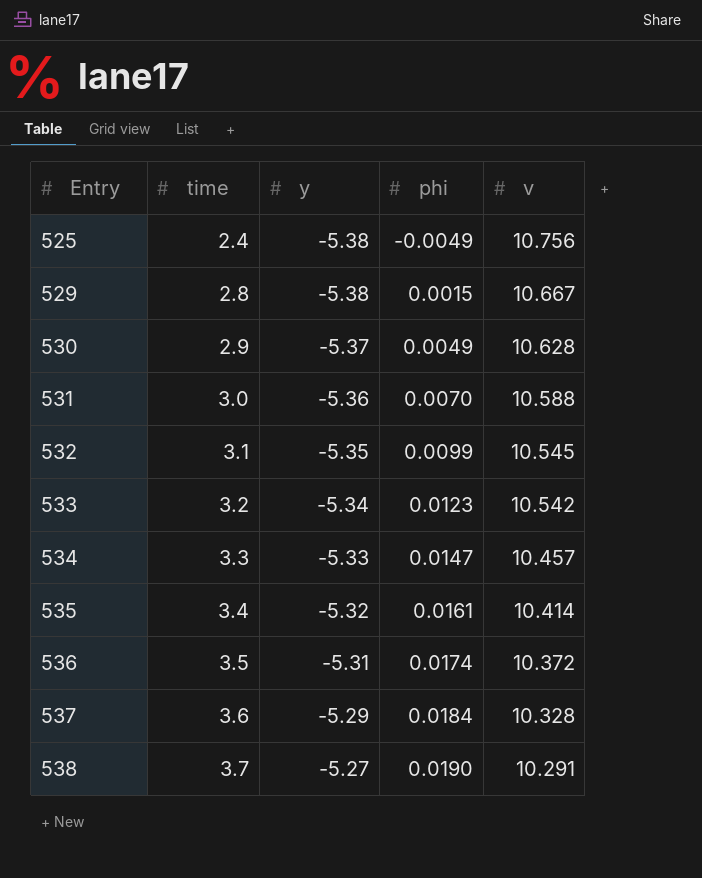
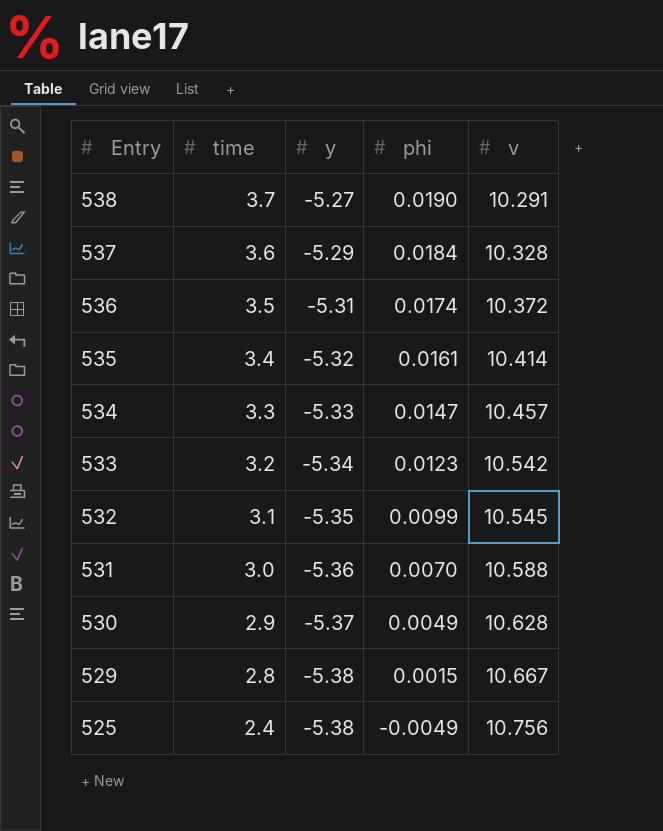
row order: Entry ascending -> Entry descending

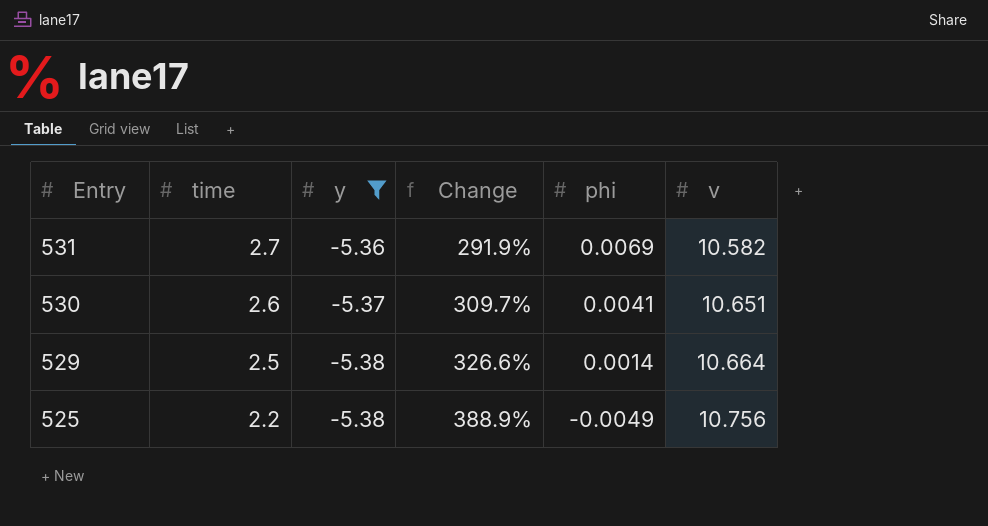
filter: none -> y <= -5.36
column Change | formula: none -> ([v] - [time]) / [time]
531 | time: 3.0 -> 2.7
531 | phi: 0.0070 -> 0.0069
531 | v: 10.588 -> 10.582
530 | time: 2.9 -> 2.6
530 | phi: 0.0049 -> 0.0041
530 | v: 10.628 -> 10.651
529 | time: 2.8 -> 2.5
529 | phi: 0.0015 -> 0.0014
529 | v: 10.667 -> 10.664
525 | time: 2.4 -> 2.2

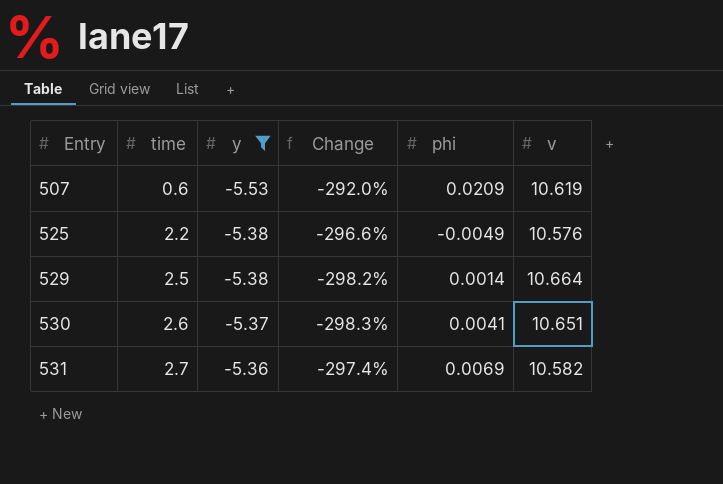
row order: Entry descending -> Entry ascending
column Change | formula: ([v] - [time]) / [time] -> ([v] - [y]) / [y]
row 507: none -> 0.6 | -5.53 | -292.0% | 0.0209 | 10.619
525 | v: 10.756 -> 10.576

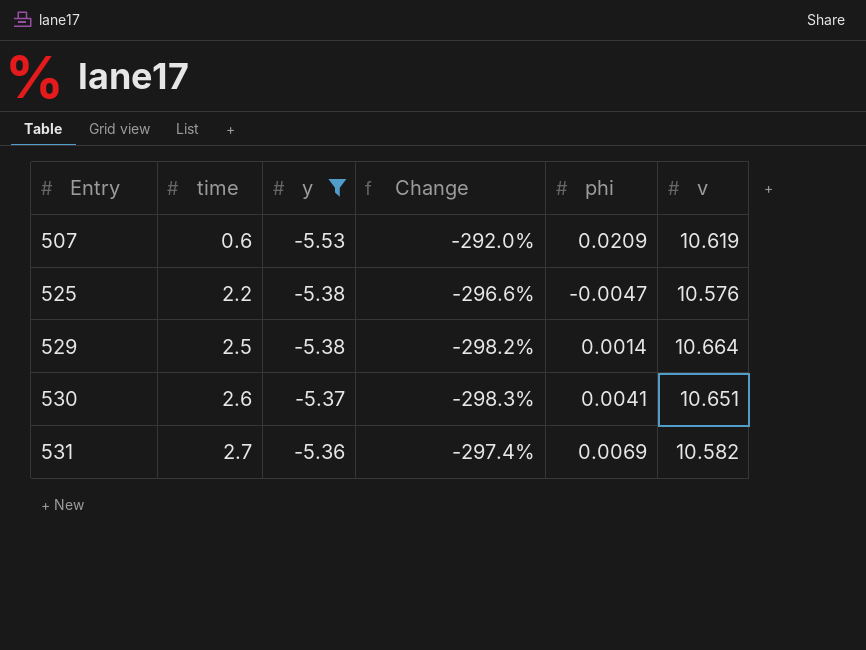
525 | phi: -0.0049 -> -0.0047

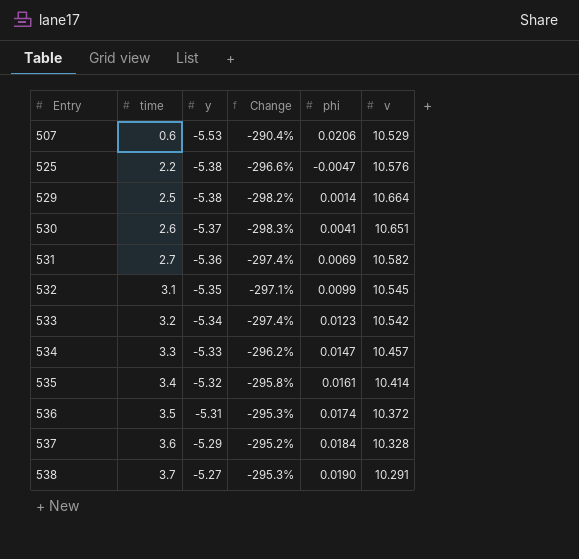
filter: y <= -5.36 -> none
507 | Change: -292.0% -> -290.4%
507 | phi: 0.0209 -> 0.0206
507 | v: 10.619 -> 10.529

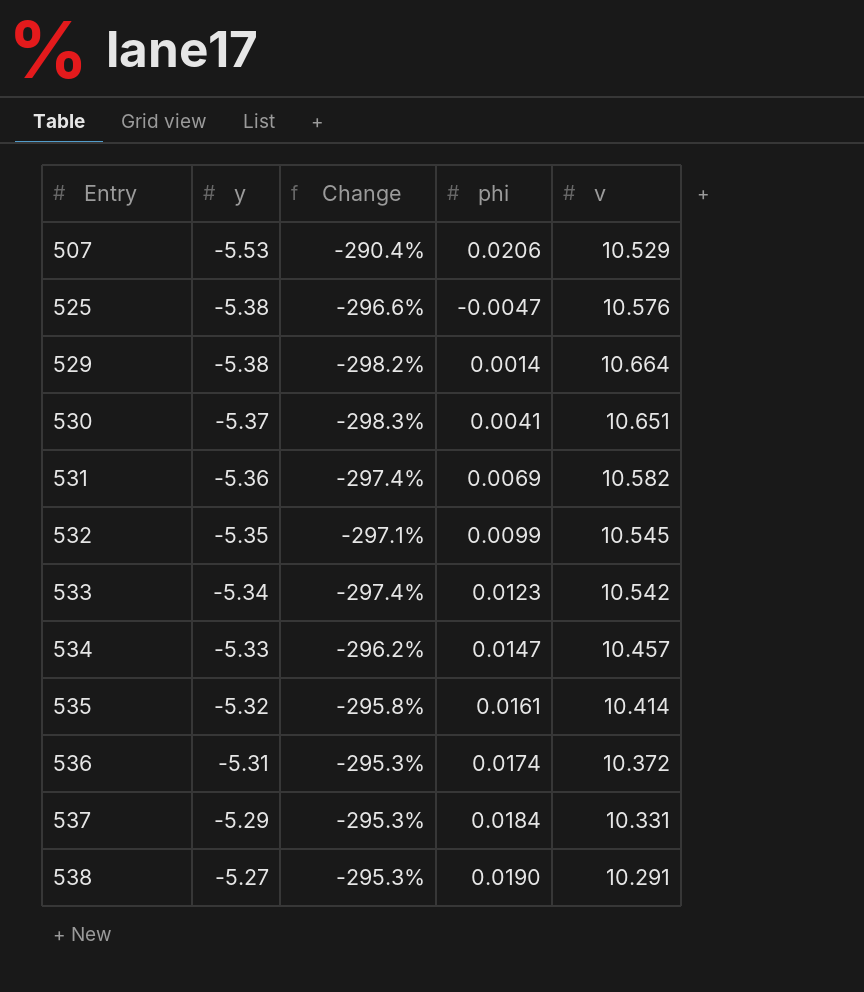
column time | position: 2 -> none
537 | Change: -295.2% -> -295.3%
537 | v: 10.328 -> 10.331

